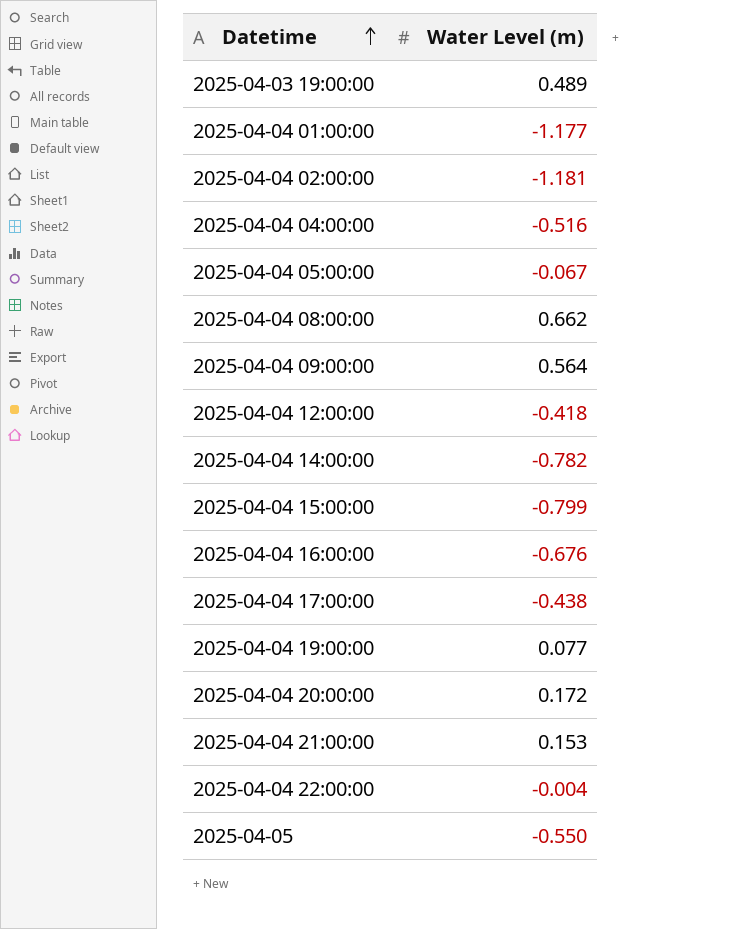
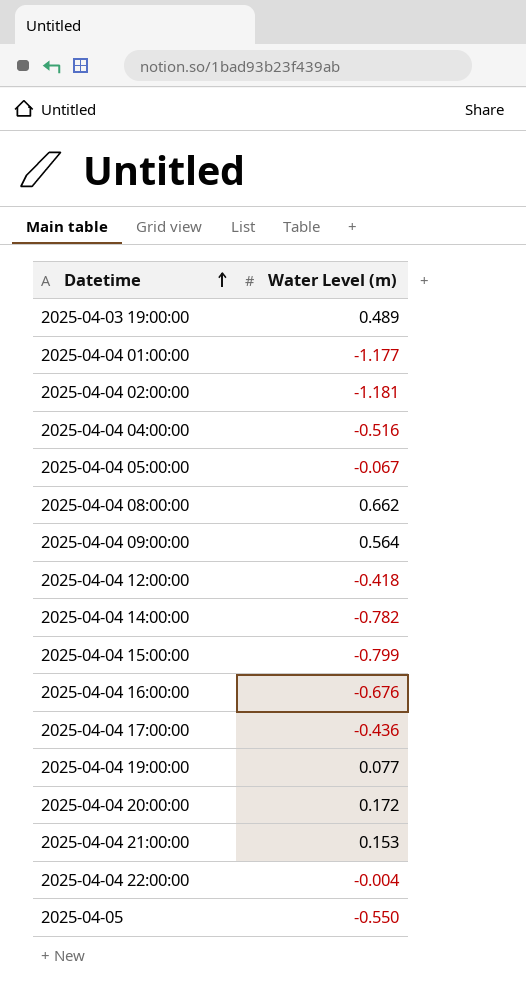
2025-04-04 17:00:00 | Water Level (m): -0.438 -> -0.436

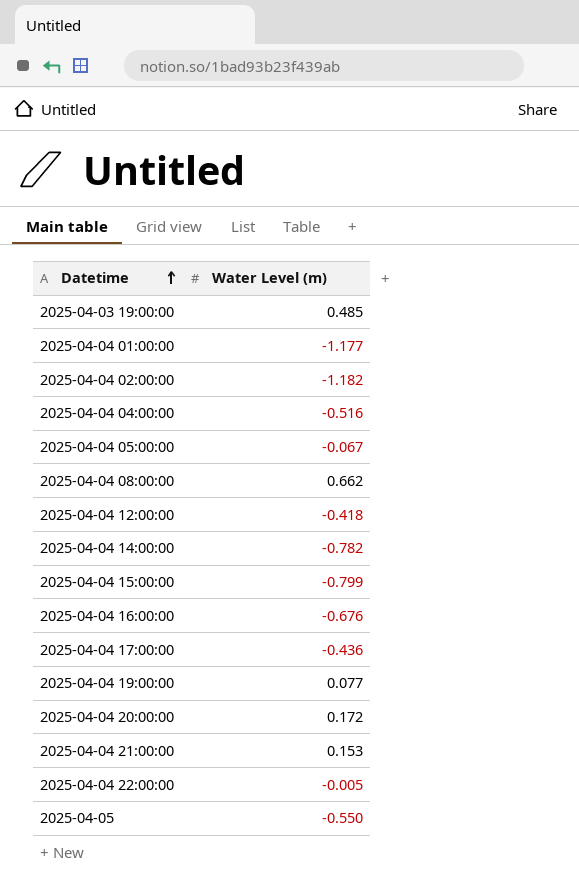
row 2025-04-04 09:00:00: 0.564 -> none
2025-04-03 19:00:00 | Water Level (m): 0.489 -> 0.485
2025-04-04 02:00:00 | Water Level (m): -1.181 -> -1.182
2025-04-04 22:00:00 | Water Level (m): -0.004 -> -0.005

